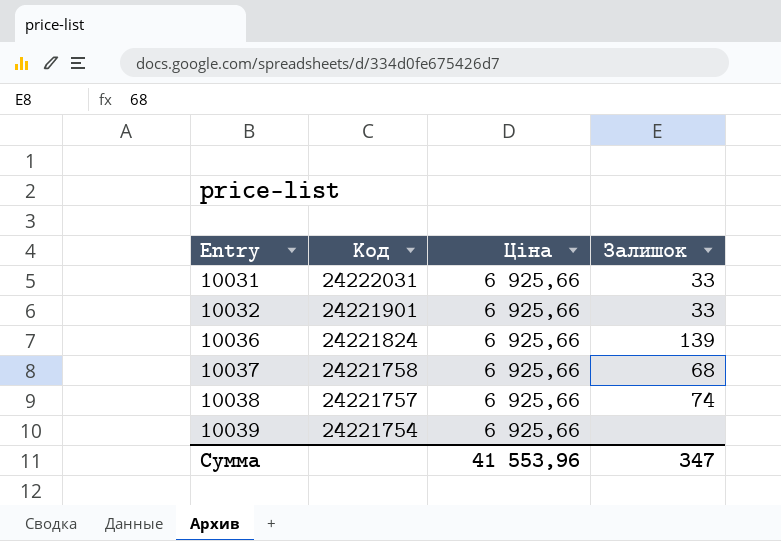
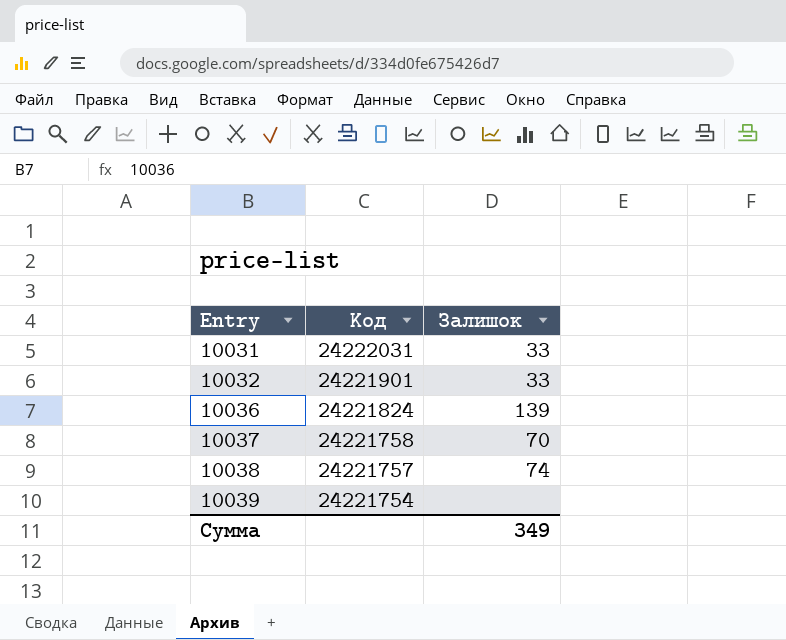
column Ціна | position: 3 -> none
10037 | Залишок: 68 -> 70
Сумма | Залишок: 347 -> 349

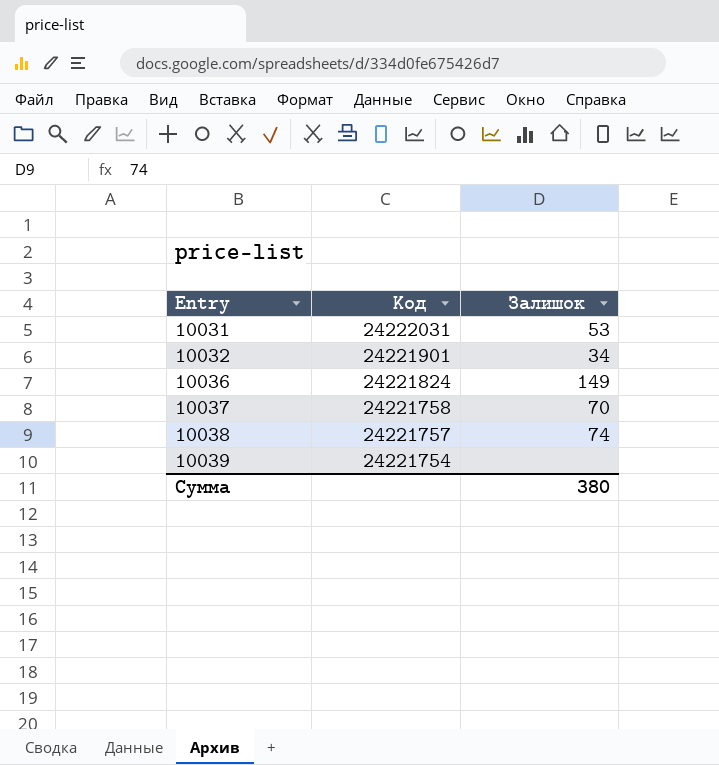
10031 | Залишок: 33 -> 53
10032 | Залишок: 33 -> 34
10036 | Залишок: 139 -> 149
Сумма | Залишок: 349 -> 380

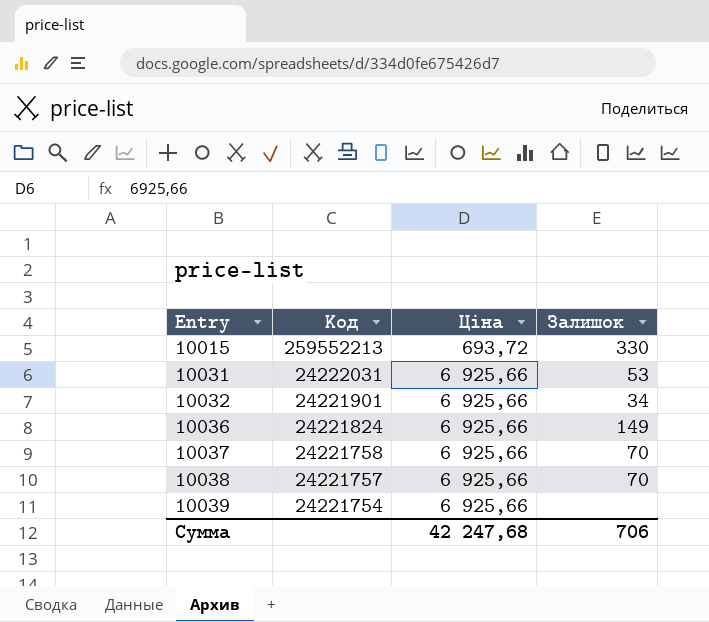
column Ціна | position: none -> 3
row 10015: none -> 259552213 | 693,72 | 330
10038 | Залишок: 74 -> 70
Сумма | Залишок: 380 -> 706

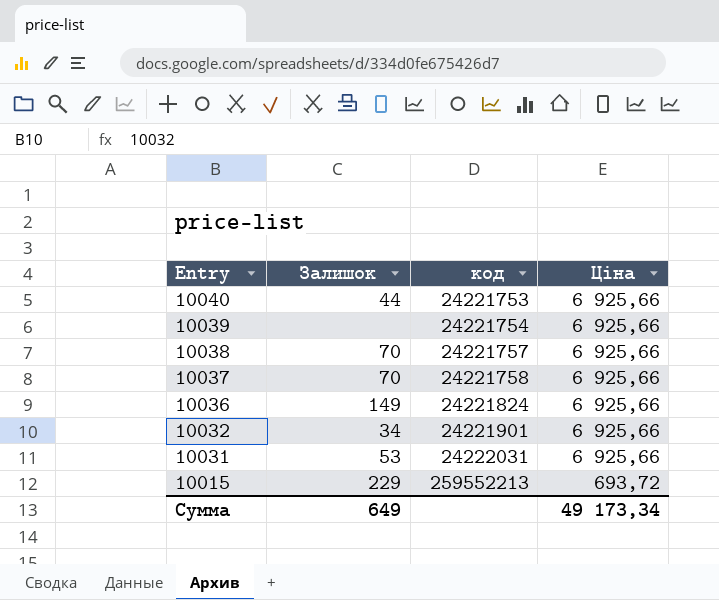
row order: Entry ascending -> Entry descending
column Залишок | position: 4 -> 2
column name: Код -> код
row 10040: none -> 44 | 24221753 | 6 925,66
10015 | Залишок: 330 -> 229
Сумма | Залишок: 706 -> 649
Сумма | Ціна: 42 247,68 -> 49 173,34

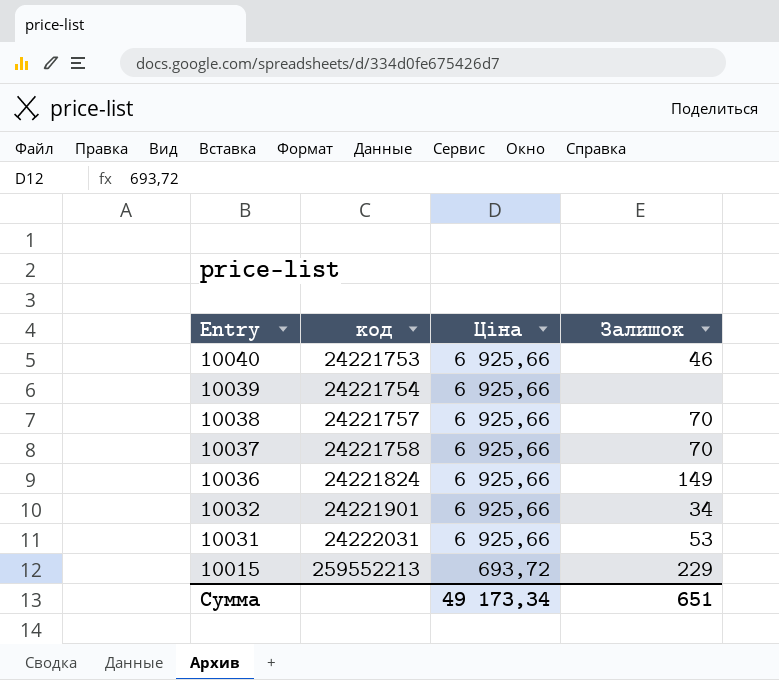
column Залишок | position: 2 -> 4
10040 | Залишок: 44 -> 46
Сумма | Залишок: 649 -> 651

